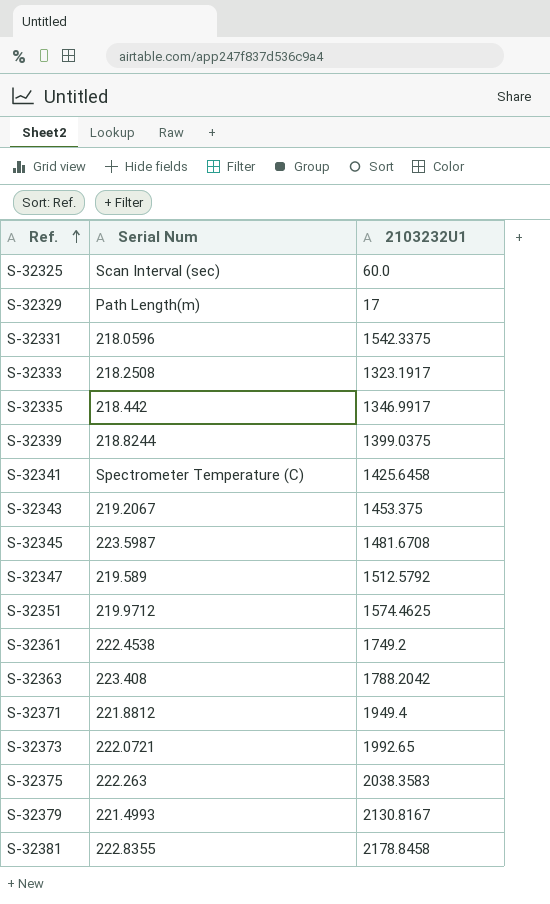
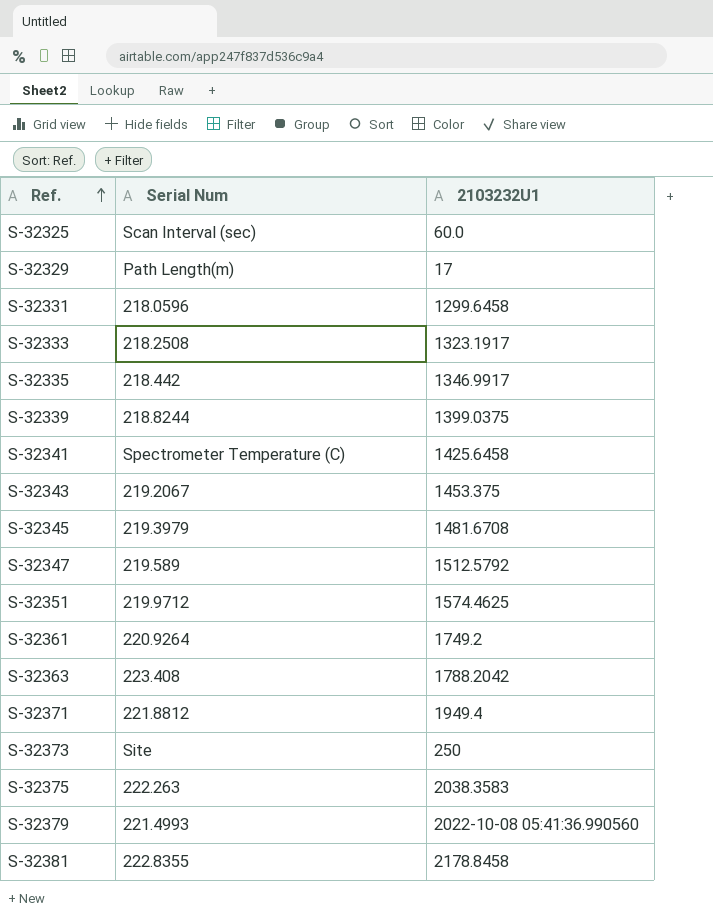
S-32331 | 2103232U1: 1542.3375 -> 1299.6458
S-32345 | Serial Num: 223.5987 -> 219.3979
S-32361 | Serial Num: 222.4538 -> 220.9264
S-32373 | Serial Num: 222.0721 -> Site
S-32373 | 2103232U1: 1992.65 -> 250
S-32379 | 2103232U1: 2130.8167 -> 2022-10-08 05:41:36.990560

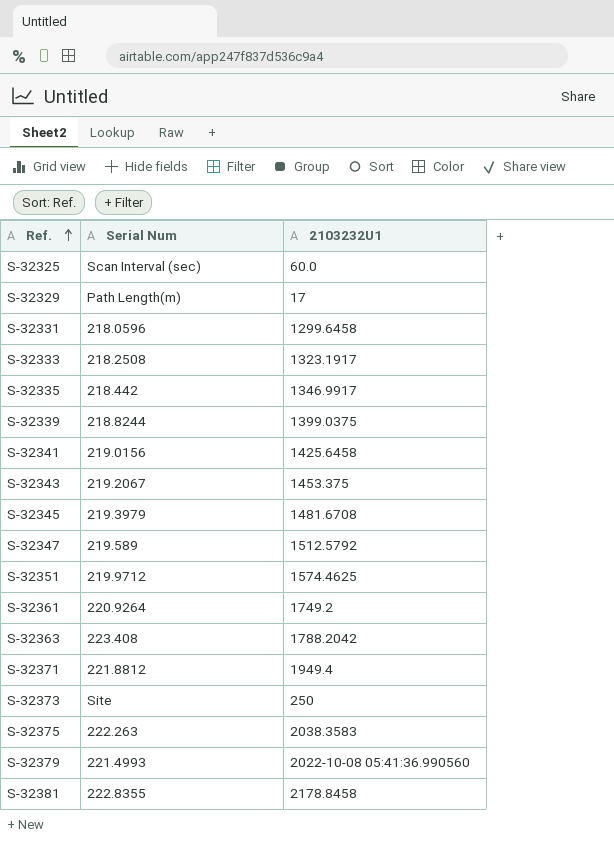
S-32341 | Serial Num: Spectrometer Temperature (C) -> 219.0156

